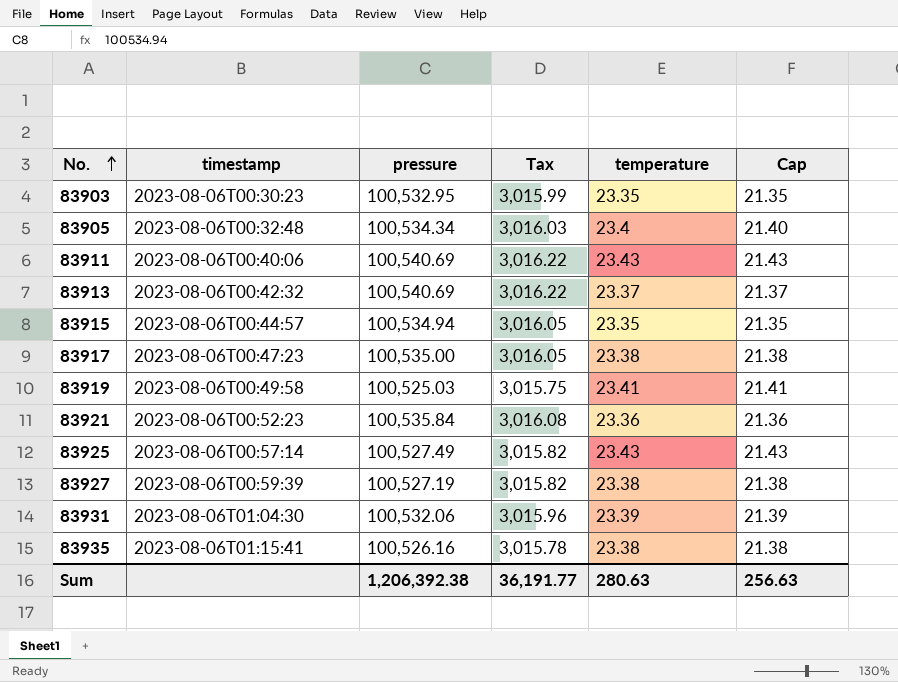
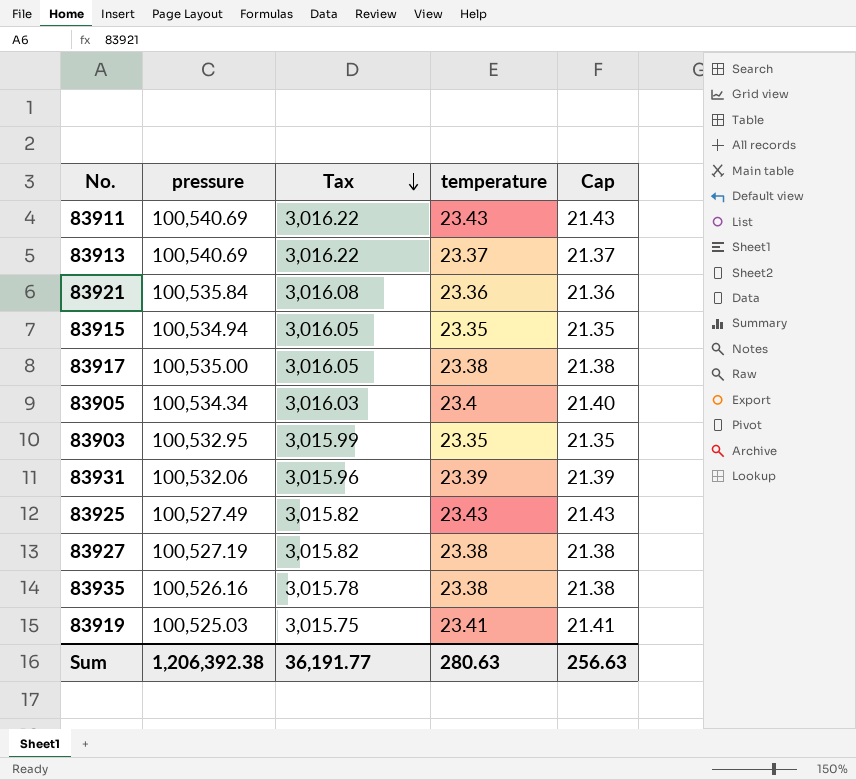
row order: No. ascending -> Tax descending
column timestamp | position: 2 -> none

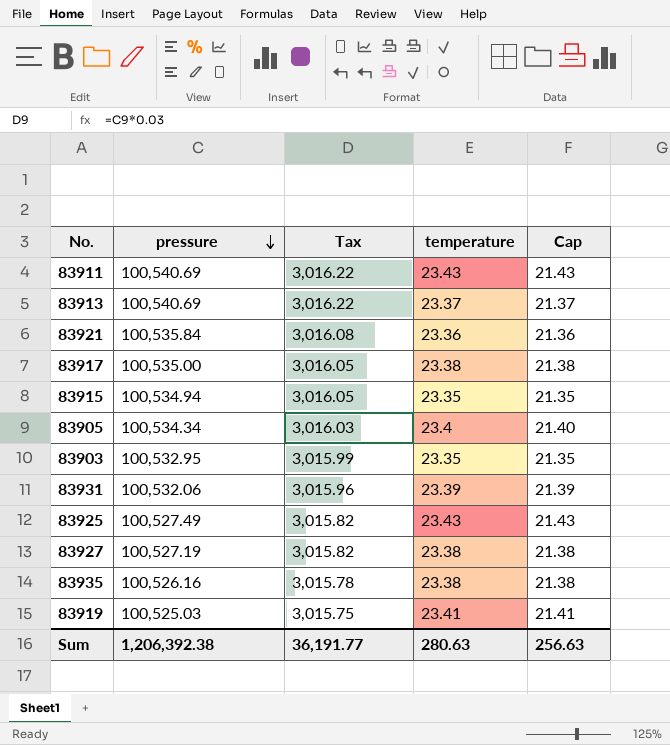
row order: Tax descending -> pressure descending

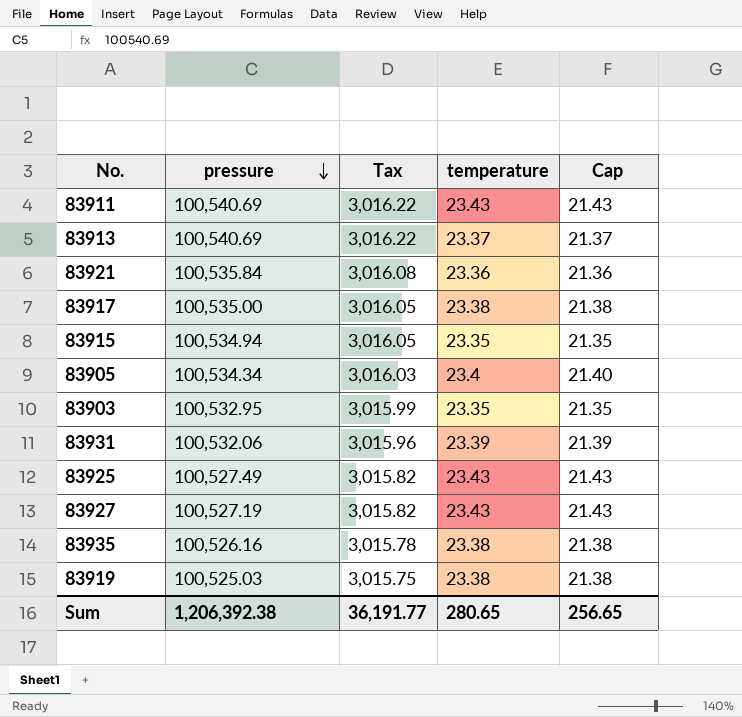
83927 | temperature: 23.38 -> 23.43
83927 | Cap: 21.38 -> 21.43
83919 | temperature: 23.41 -> 23.38
83919 | Cap: 21.41 -> 21.38
Sum | temperature: 280.63 -> 280.65
Sum | Cap: 256.63 -> 256.65

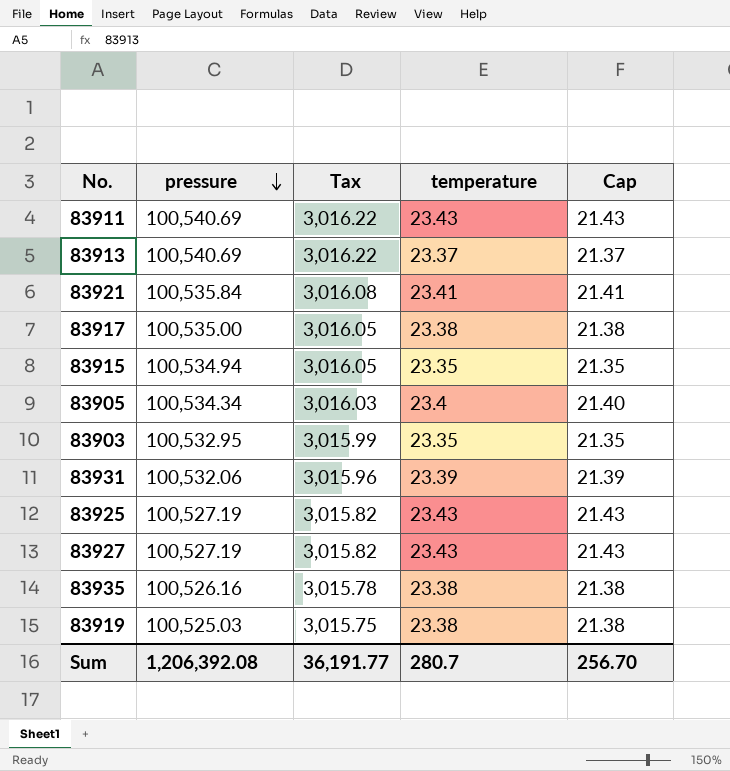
83921 | temperature: 23.36 -> 23.41
83921 | Cap: 21.36 -> 21.41
83925 | pressure: 100,527.49 -> 100,527.19
Sum | pressure: 1,206,392.38 -> 1,206,392.08
Sum | temperature: 280.65 -> 280.7
Sum | Cap: 256.65 -> 256.70

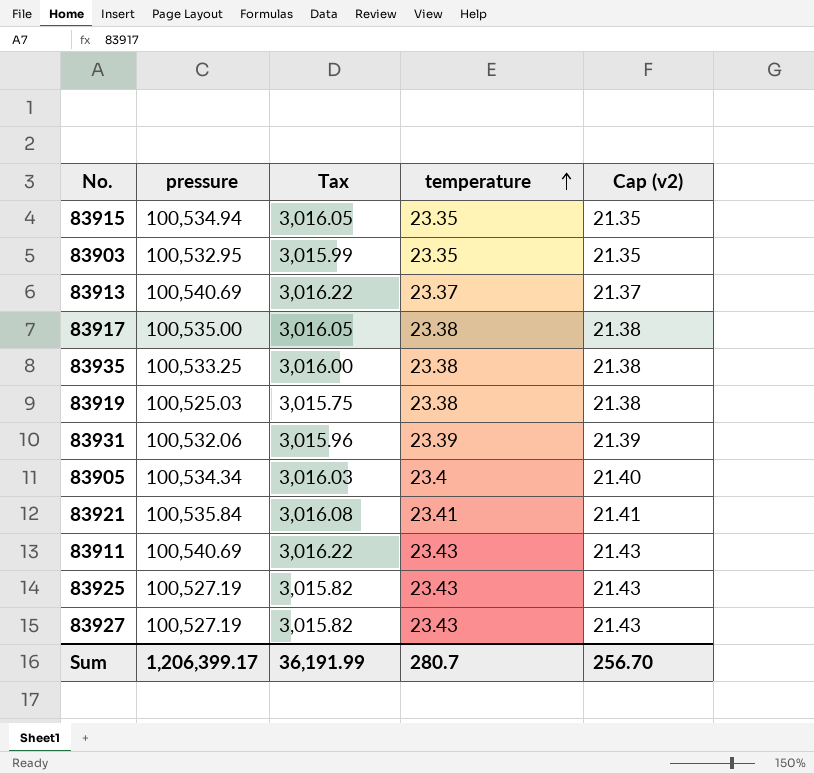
row order: pressure descending -> temperature ascending
column name: Cap -> Cap (v2)
83935 | pressure: 100,526.16 -> 100,533.25
83935 | Tax: 3,015.78 -> 3,016.00
Sum | pressure: 1,206,392.08 -> 1,206,399.17
Sum | Tax: 36,191.77 -> 36,191.99

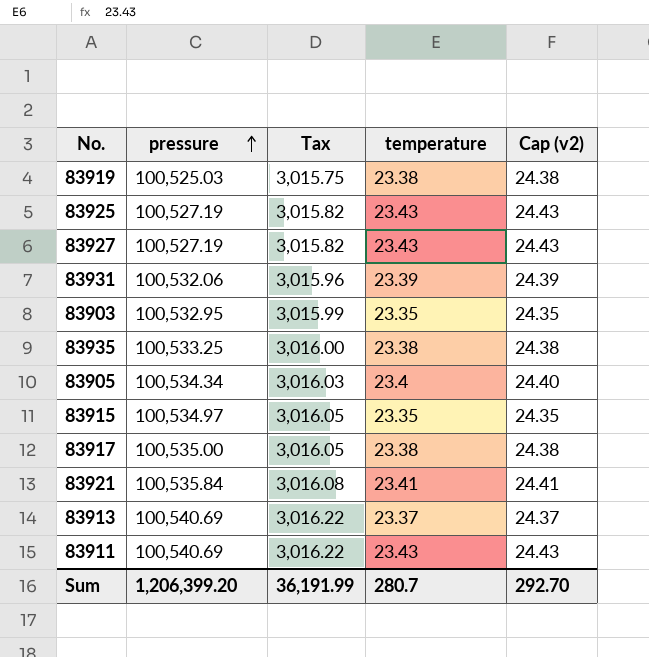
row order: temperature ascending -> pressure ascending
column Cap (v2) | formula: [temperature] - 2 -> [temperature] + 1
83915 | pressure: 100,534.94 -> 100,534.97
Sum | pressure: 1,206,399.17 -> 1,206,399.20
Sum | Cap (v2): 256.70 -> 292.70

